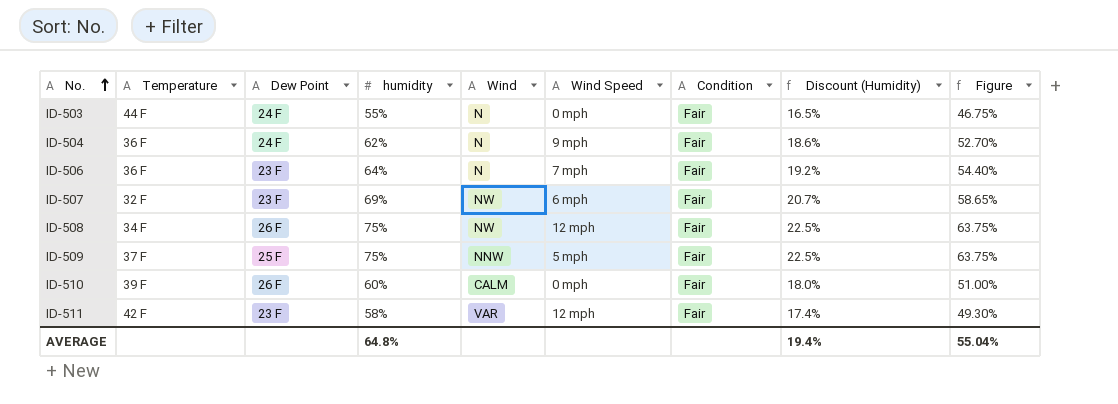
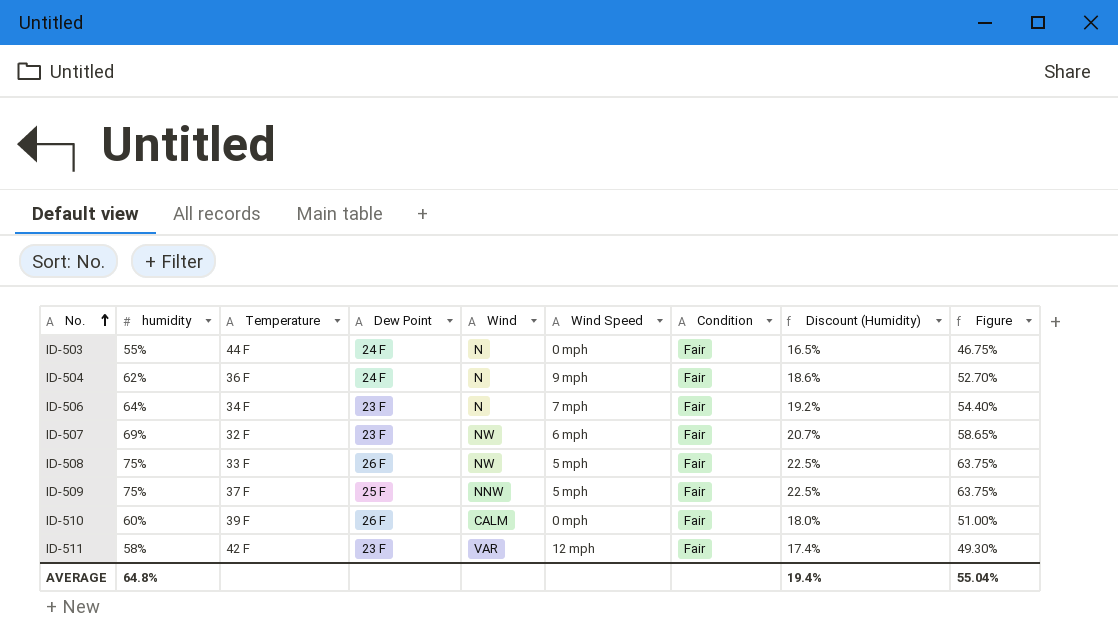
column humidity | position: 4 -> 2
ID-506 | Temperature: 36 F -> 34 F
ID-508 | Temperature: 34 F -> 33 F
ID-508 | Wind Speed: 12 mph -> 5 mph

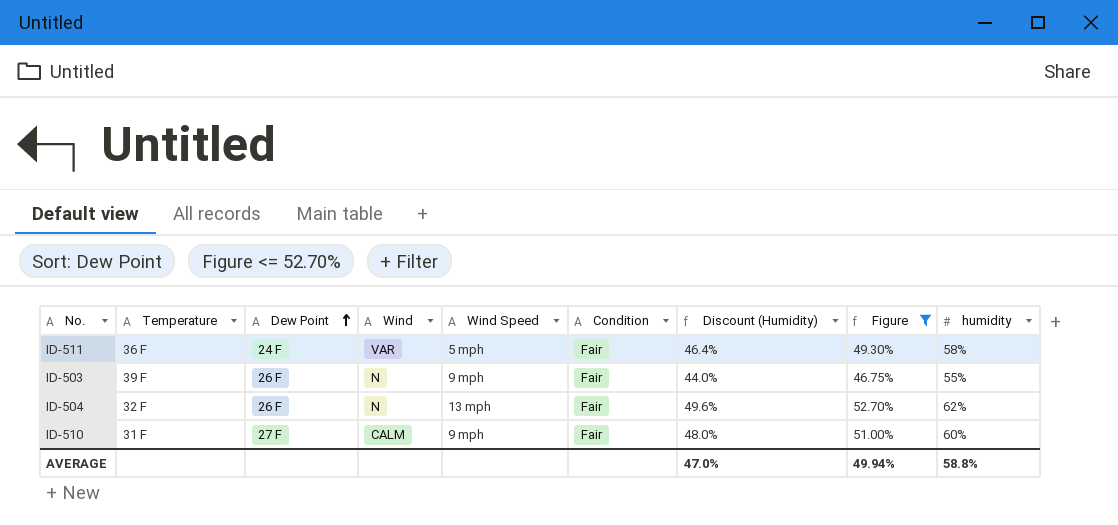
filter: none -> Figure <= 52.70%
row order: No. ascending -> Dew Point ascending
column Discount (Humidity) | formula: [humidity] * 0.3 -> [humidity] * 0.8
column humidity | position: 2 -> 9
ID-511 | Temperature: 42 F -> 36 F
ID-511 | Dew Point: 23 F -> 24 F
ID-511 | Wind Speed: 12 mph -> 5 mph
ID-503 | Temperature: 44 F -> 39 F
ID-503 | Dew Point: 24 F -> 26 F
ID-503 | Wind Speed: 0 mph -> 9 mph
ID-504 | Temperature: 36 F -> 32 F
ID-504 | Dew Point: 24 F -> 26 F
ID-504 | Wind Speed: 9 mph -> 13 mph
ID-510 | Temperature: 39 F -> 31 F
ID-510 | Dew Point: 26 F -> 27 F
ID-510 | Wind Speed: 0 mph -> 9 mph
AVERAGE | Discount (Humidity): 19.4% -> 47.0%
AVERAGE | Figure: 55.04% -> 49.94%
AVERAGE | humidity: 64.8% -> 58.8%

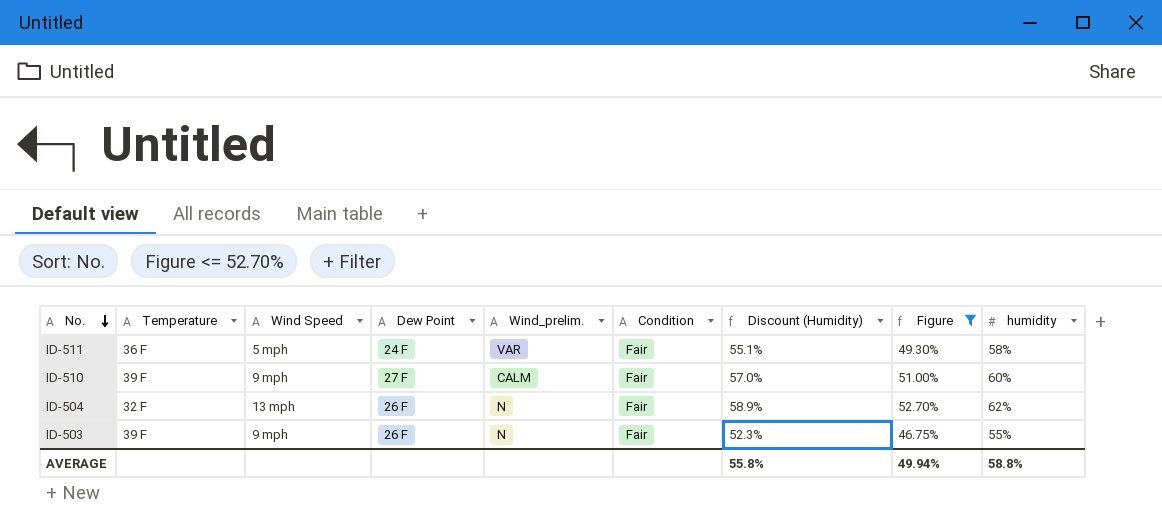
row order: Dew Point ascending -> No. descending
column Wind Speed | position: 5 -> 3
column name: Wind -> Wind_prelim.
column Discount (Humidity) | formula: [humidity] * 0.8 -> [humidity] * 0.95
ID-510 | Temperature: 31 F -> 39 F
AVERAGE | Discount (Humidity): 47.0% -> 55.8%

